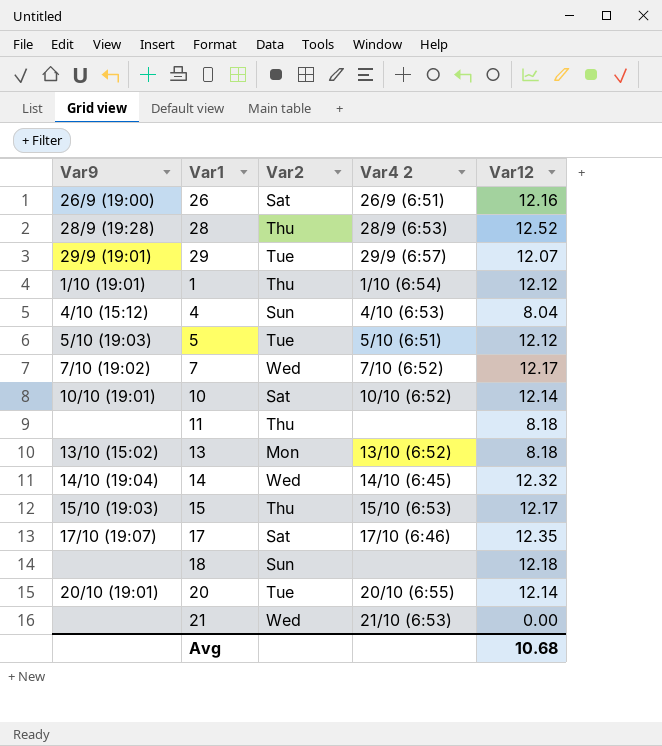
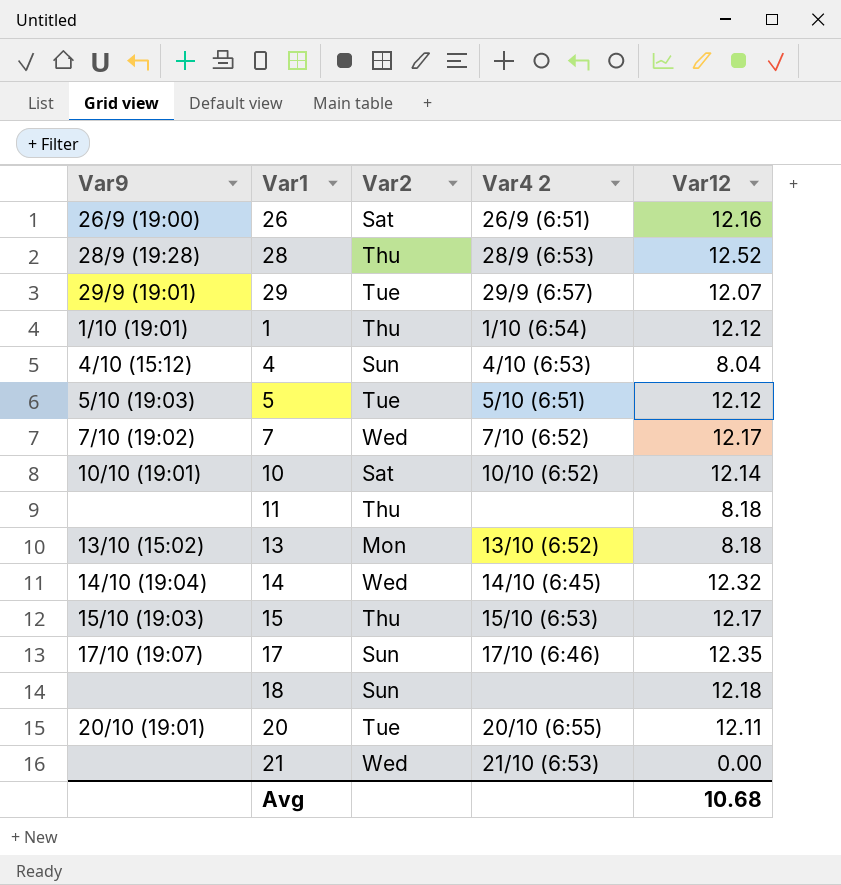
17 | Var2: Sat -> Sun
20 | Var12: 12.14 -> 12.11

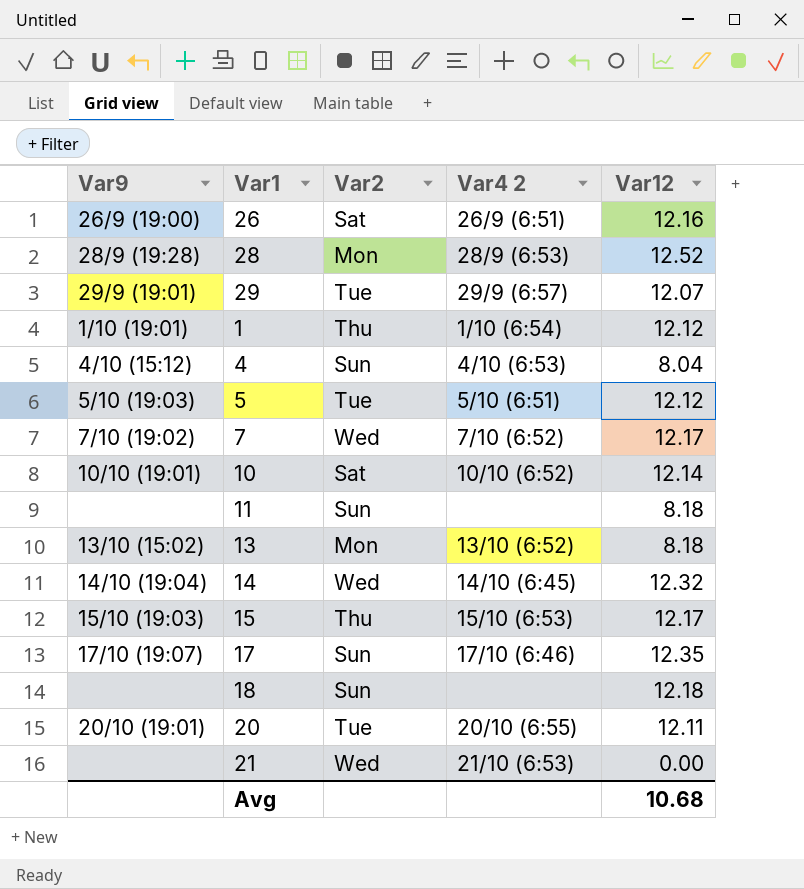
28 | Var2: Thu -> Mon
11 | Var2: Thu -> Sun

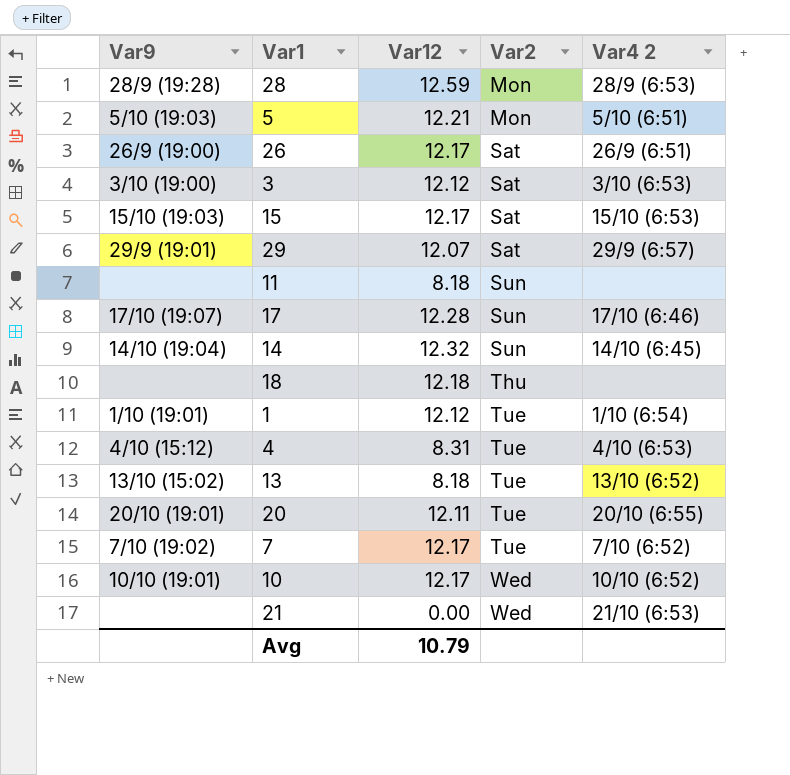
row order: none -> Var2 ascending
column Var12 | position: 5 -> 3
28 | Var12: 12.52 -> 12.59
5 | Var12: 12.12 -> 12.21
5 | Var2: Tue -> Mon
26 | Var12: 12.16 -> 12.17
row 3: none -> 3/10 (19:00) | 12.12 | Sat | 3/10 (6:53)
15 | Var2: Thu -> Sat
29 | Var2: Tue -> Sat
17 | Var12: 12.35 -> 12.28
14 | Var2: Wed -> Sun
18 | Var2: Sun -> Thu
1 | Var2: Thu -> Tue
4 | Var12: 8.04 -> 8.31
4 | Var2: Sun -> Tue
13 | Var2: Mon -> Tue
7 | Var2: Wed -> Tue
10 | Var12: 12.14 -> 12.17
10 | Var2: Sat -> Wed
Avg | Var12: 10.68 -> 10.79

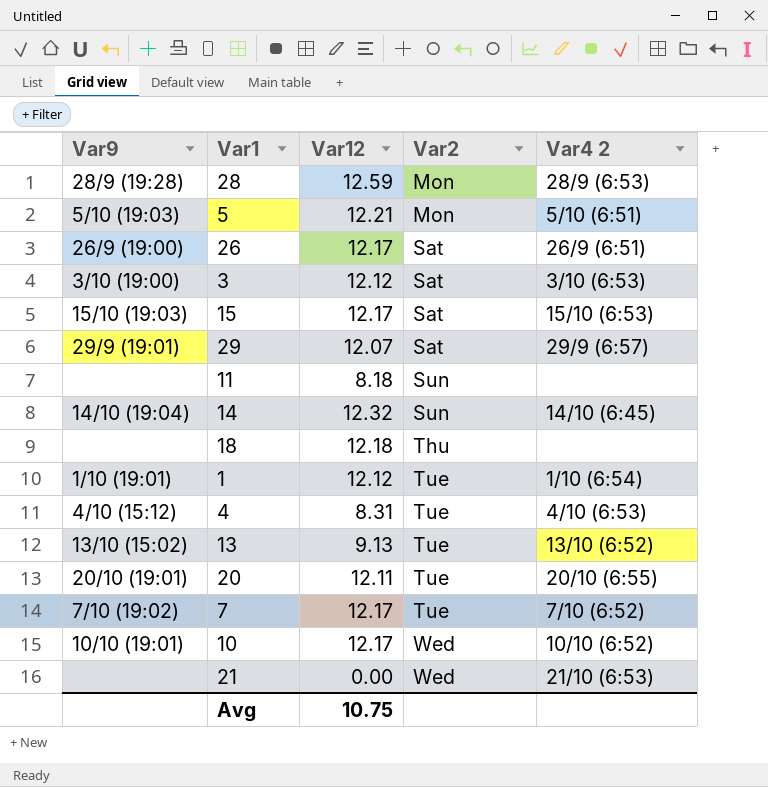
row 17: 17/10 (19:07) | 12.28 | Sun | 17/10 (6:46) -> none
13 | Var12: 8.18 -> 9.13
Avg | Var12: 10.79 -> 10.75

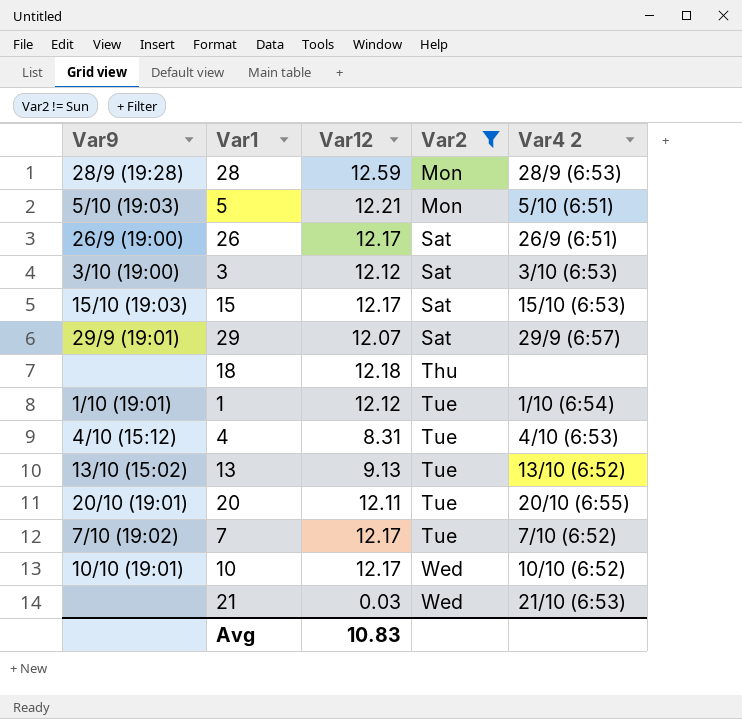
filter: none -> Var2 != Sun
21 | Var12: 0.00 -> 0.03
Avg | Var12: 10.75 -> 10.83

